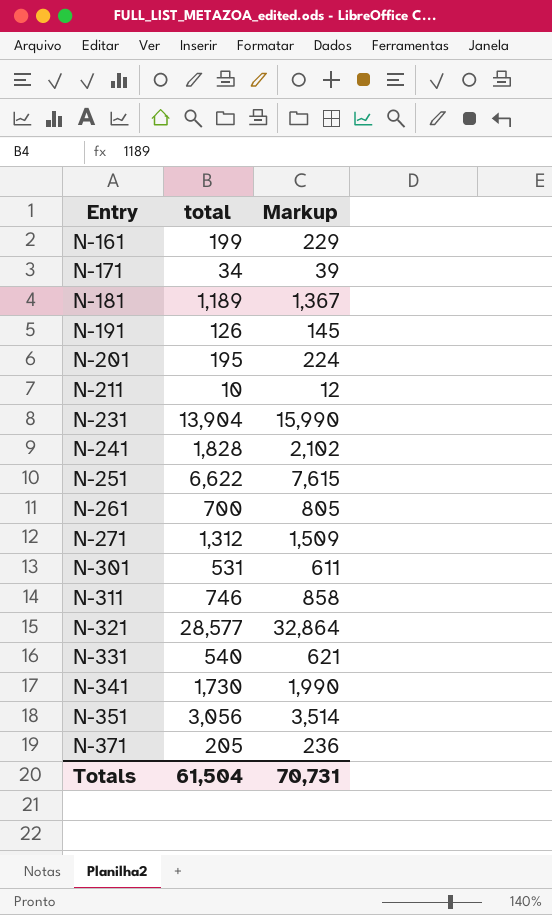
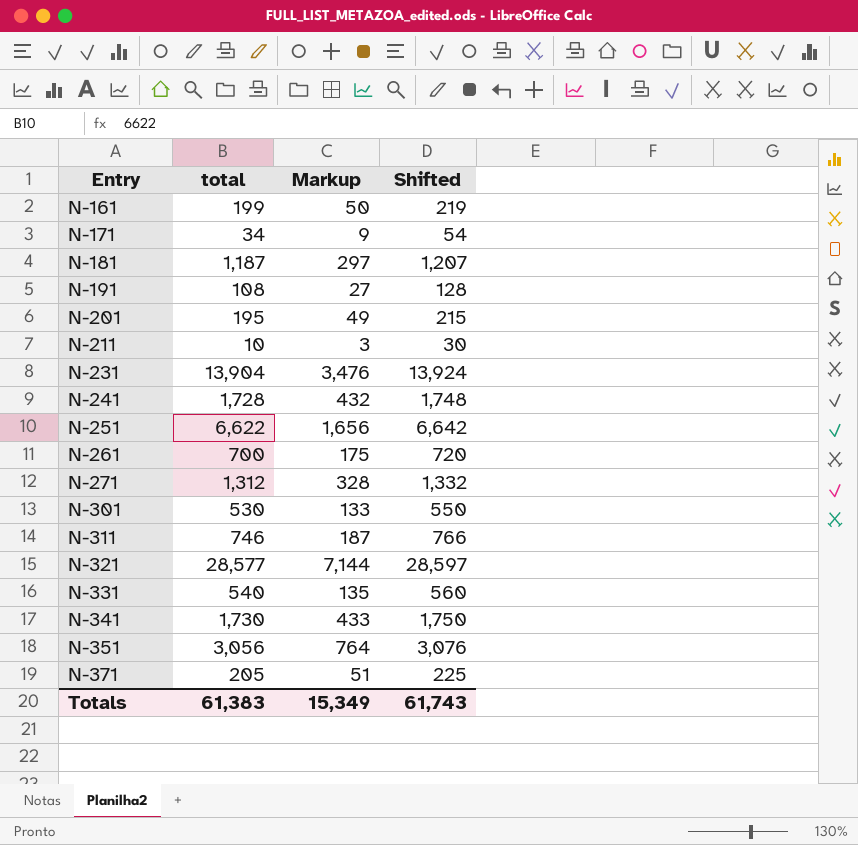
column Markup | formula: [total] * 1.15 -> [total] * 0.25
column Shifted | formula: none -> [total] + 20
N-181 | total: 1,189 -> 1,187
N-191 | total: 126 -> 108
N-241 | total: 1,828 -> 1,728
N-301 | total: 531 -> 530
Totals | total: 61,504 -> 61,383
Totals | Markup: 70,731 -> 15,349

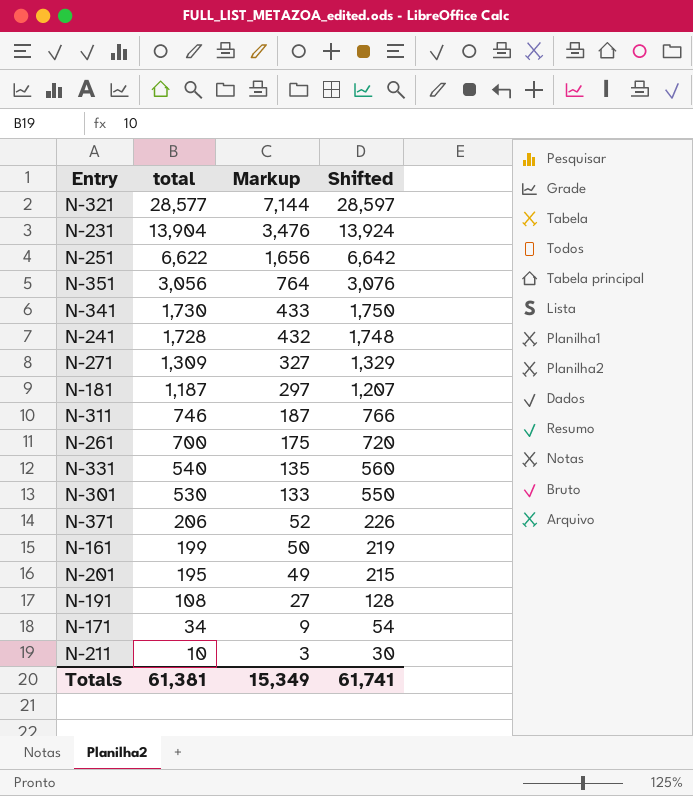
row order: Entry ascending -> total descending
N-271 | total: 1,312 -> 1,309
N-271 | Markup: 328 -> 327
N-271 | Shifted: 1,332 -> 1,329
N-371 | total: 205 -> 206
N-371 | Markup: 51 -> 52
N-371 | Shifted: 225 -> 226
Totals | total: 61,383 -> 61,381
Totals | Shifted: 61,743 -> 61,741

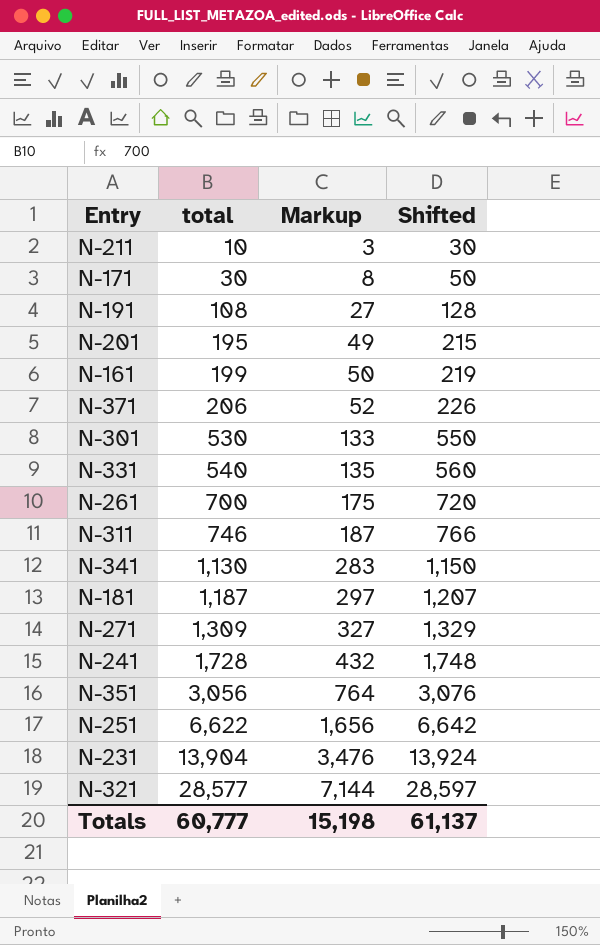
row order: total descending -> total ascending
N-171 | total: 34 -> 30
N-171 | Markup: 9 -> 8
N-171 | Shifted: 54 -> 50
N-341 | total: 1,730 -> 1,130
N-341 | Markup: 433 -> 283
N-341 | Shifted: 1,750 -> 1,150
Totals | total: 61,381 -> 60,777
Totals | Markup: 15,349 -> 15,198
Totals | Shifted: 61,741 -> 61,137

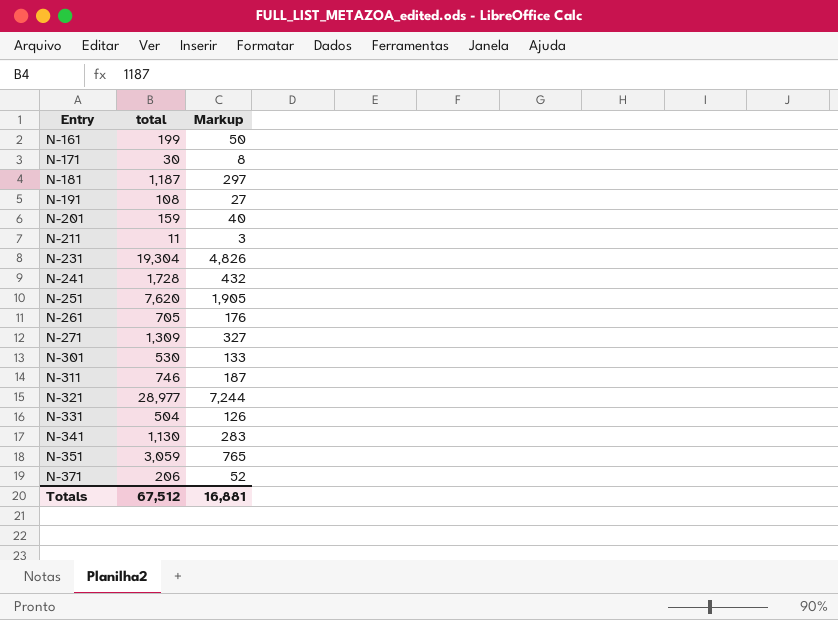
row order: total ascending -> Entry ascending
column Shifted | formula: [total] + 20 -> none
N-201 | total: 195 -> 159
N-201 | Markup: 49 -> 40
N-211 | total: 10 -> 11
N-231 | total: 13,904 -> 19,304
N-231 | Markup: 3,476 -> 4,826
N-251 | total: 6,622 -> 7,620
N-251 | Markup: 1,656 -> 1,905
N-261 | total: 700 -> 705
N-261 | Markup: 175 -> 176
N-321 | total: 28,577 -> 28,977
N-321 | Markup: 7,144 -> 7,244
N-331 | total: 540 -> 504
N-331 | Markup: 135 -> 126
N-351 | total: 3,056 -> 3,059
N-351 | Markup: 764 -> 765
Totals | total: 60,777 -> 67,512
Totals | Markup: 15,198 -> 16,881

